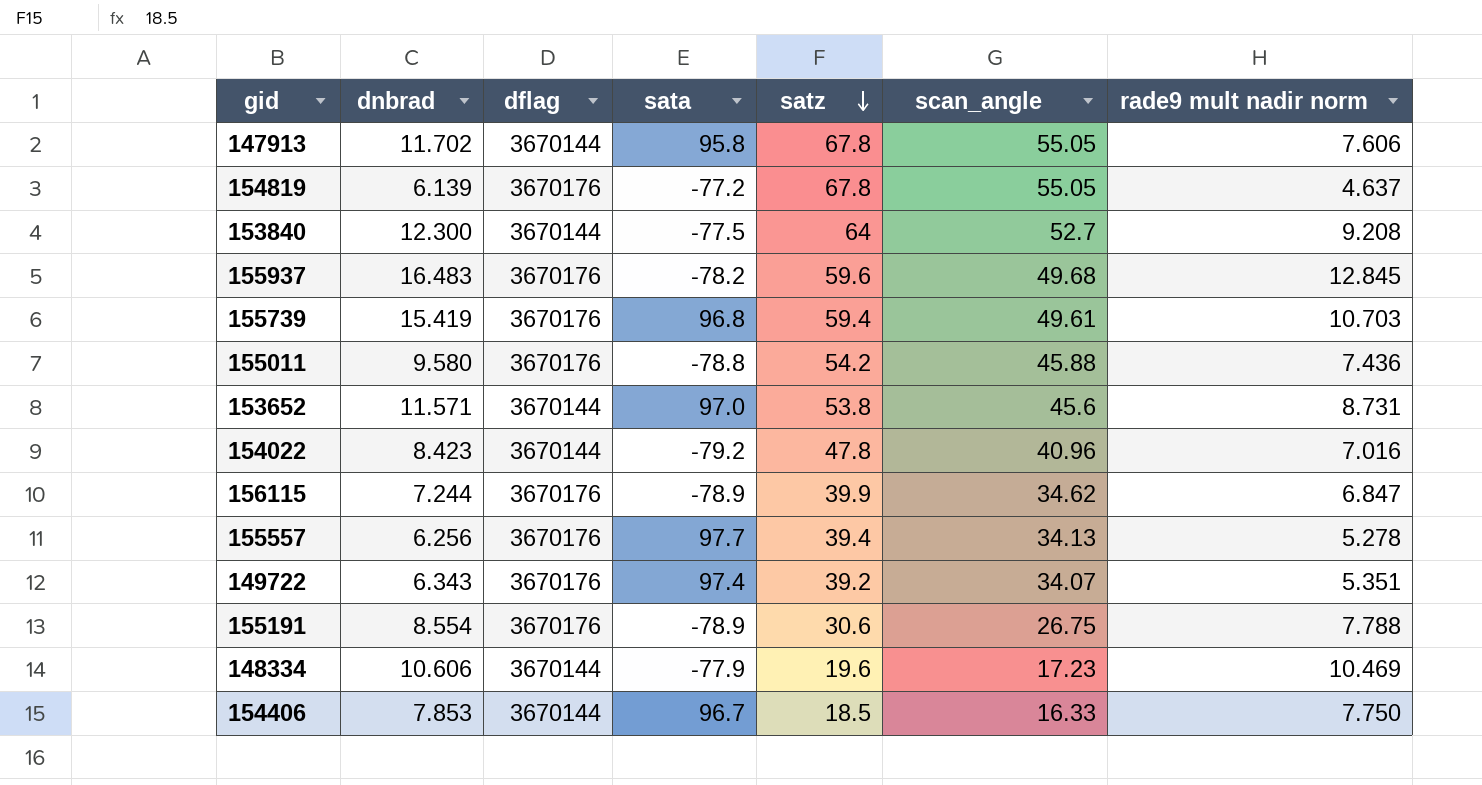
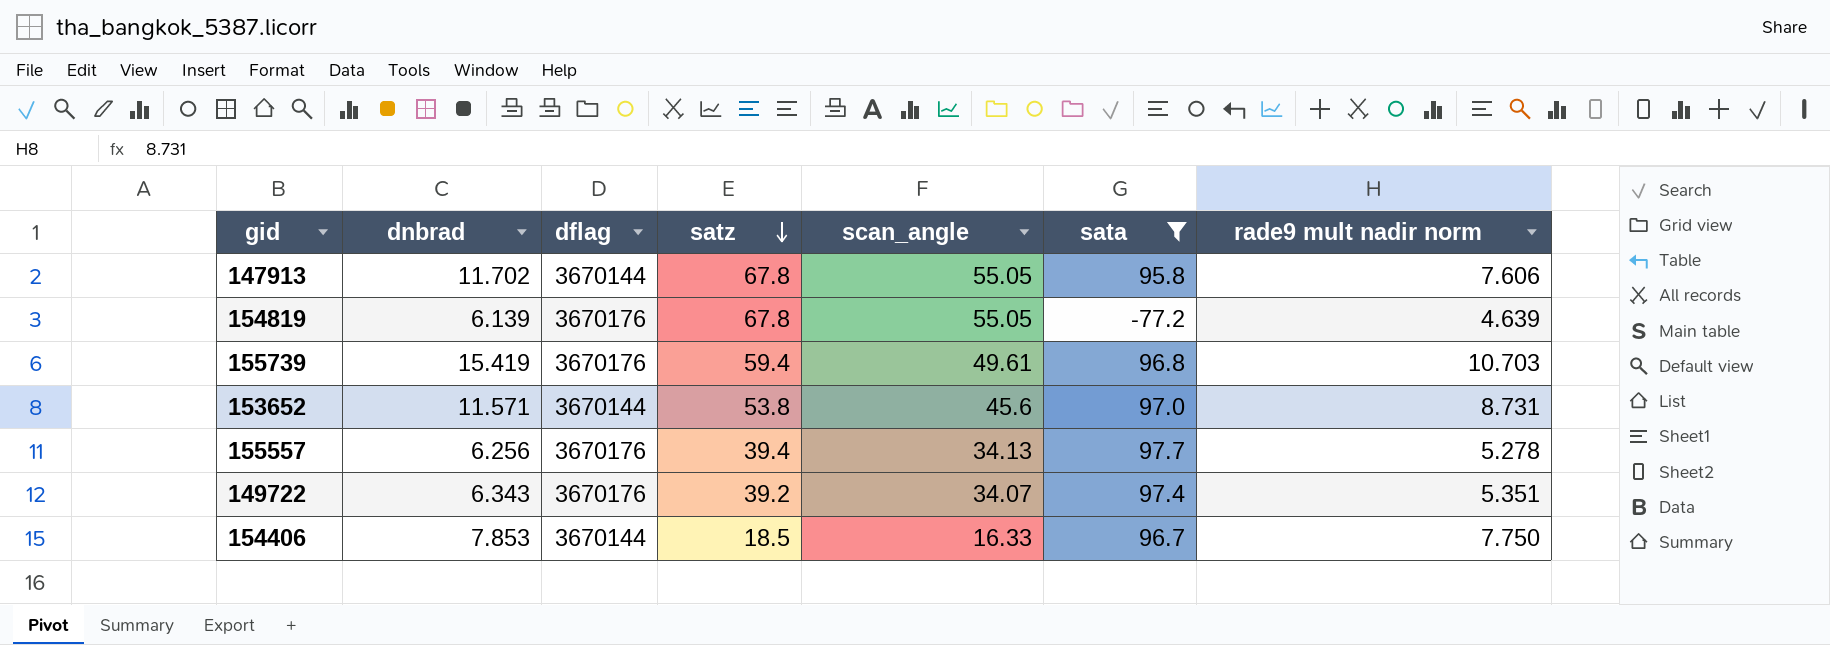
filter: none -> sata >= -77.2
column sata | position: 4 -> 6
154819 | rade9 mult nadir norm: 4.637 -> 4.639

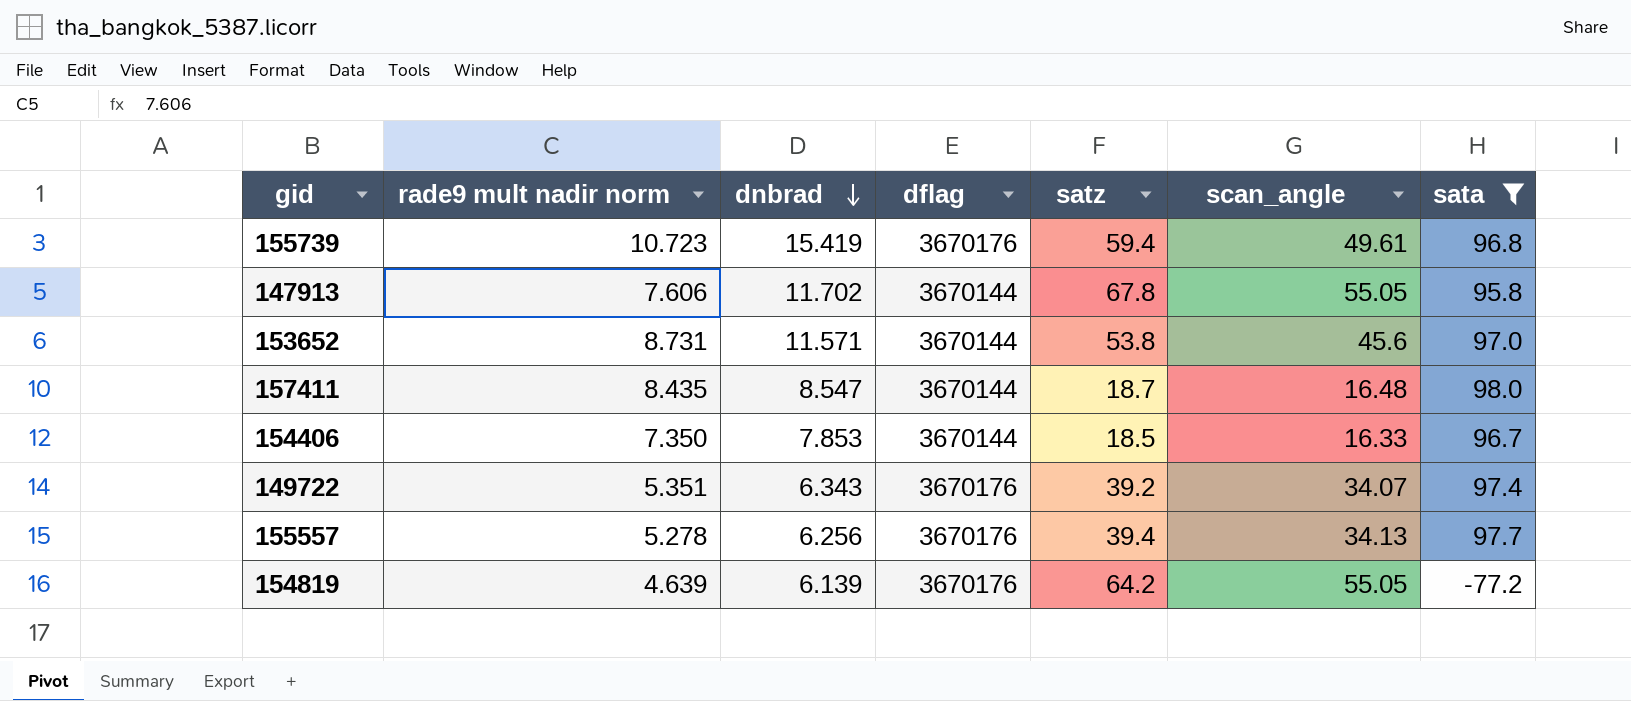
row order: satz descending -> dnbrad descending
column rade9 mult nadir norm | position: 7 -> 2
155739 | rade9 mult nadir norm: 10.703 -> 10.723
row 157411: none -> 8.435 | 8.547 | 3670144 | 18.7 | 16.48 | 98.0
154406 | rade9 mult nadir norm: 7.750 -> 7.350
154819 | satz: 67.8 -> 64.2

